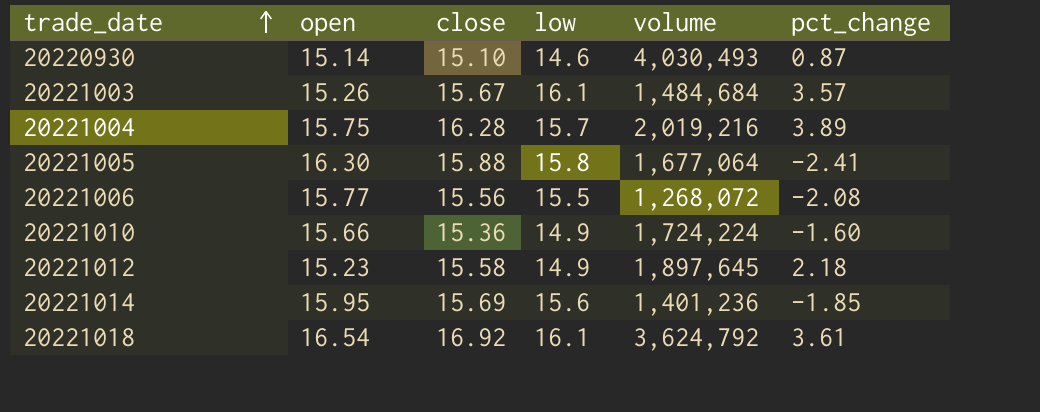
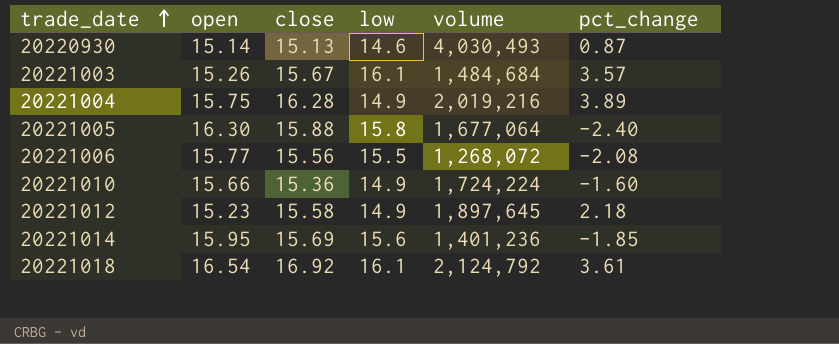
20220930 | close: 15.10 -> 15.13
20221004 | low: 15.7 -> 14.9
20221005 | pct_change: -2.41 -> -2.40
20221018 | volume: 3,624,792 -> 2,124,792

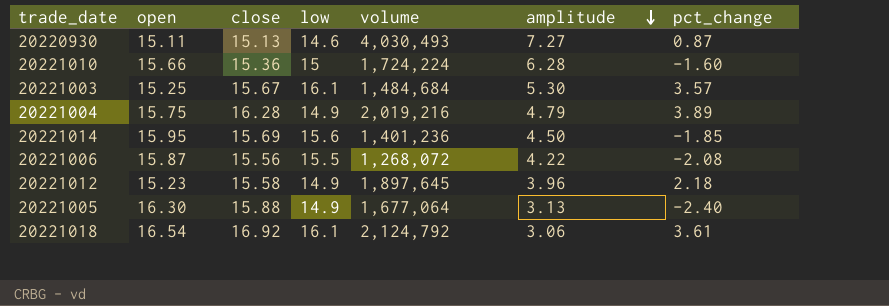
row order: trade_date ascending -> amplitude descending
column amplitude | position: none -> 6
20220930 | open: 15.14 -> 15.11
20221010 | low: 14.9 -> 15
20221003 | open: 15.26 -> 15.25
20221006 | open: 15.77 -> 15.87
20221005 | low: 15.8 -> 14.9

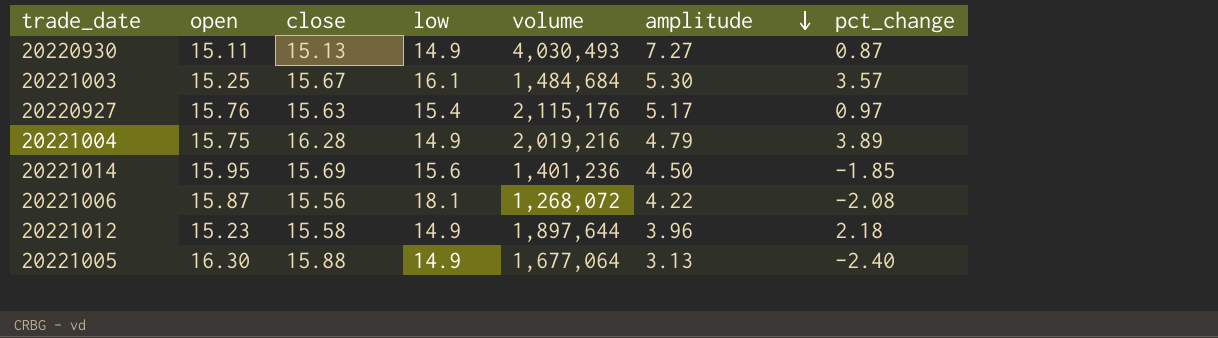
row 20221010: 15.66 | 15.36 | 15 | 1,724,224 | 6.28 | -1.60 -> none
row 20221018: 16.54 | 16.92 | 16.1 | 2,124,792 | 3.06 | 3.61 -> none
20220930 | low: 14.6 -> 14.9
row 20220927: none -> 15.76 | 15.63 | 15.4 | 2,115,176 | 5.17 | 0.97
20221006 | low: 15.5 -> 18.1
20221012 | volume: 1,897,645 -> 1,897,644

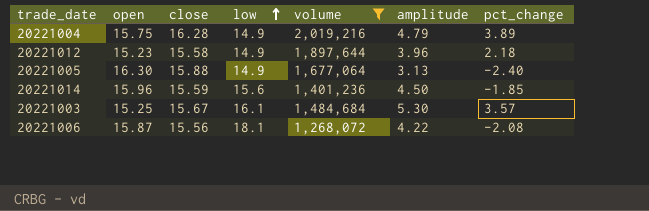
filter: none -> volume <= 2,019,216
row order: amplitude descending -> low ascending
20221014 | open: 15.95 -> 15.96
20221014 | close: 15.69 -> 15.59

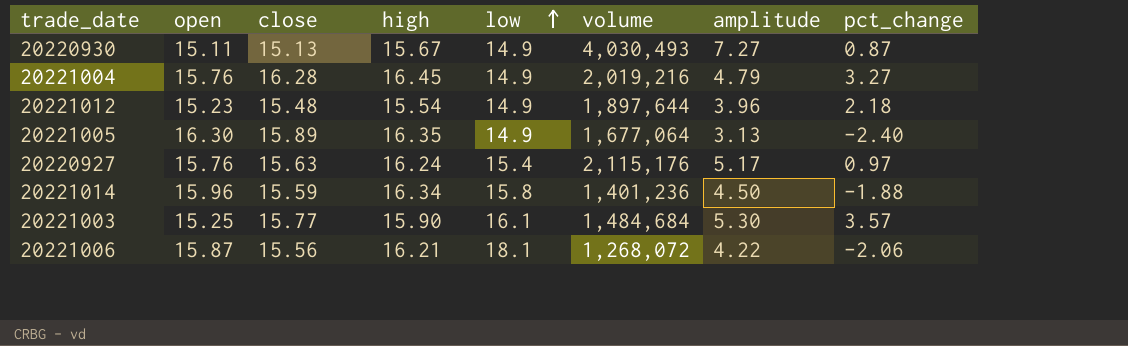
filter: volume <= 2,019,216 -> none
column high | position: none -> 4
20221004 | open: 15.75 -> 15.76
20221004 | pct_change: 3.89 -> 3.27
20221012 | close: 15.58 -> 15.48
20221005 | close: 15.88 -> 15.89
20221014 | low: 15.6 -> 15.8
20221014 | pct_change: -1.85 -> -1.88
20221003 | close: 15.67 -> 15.77
20221006 | pct_change: -2.08 -> -2.06

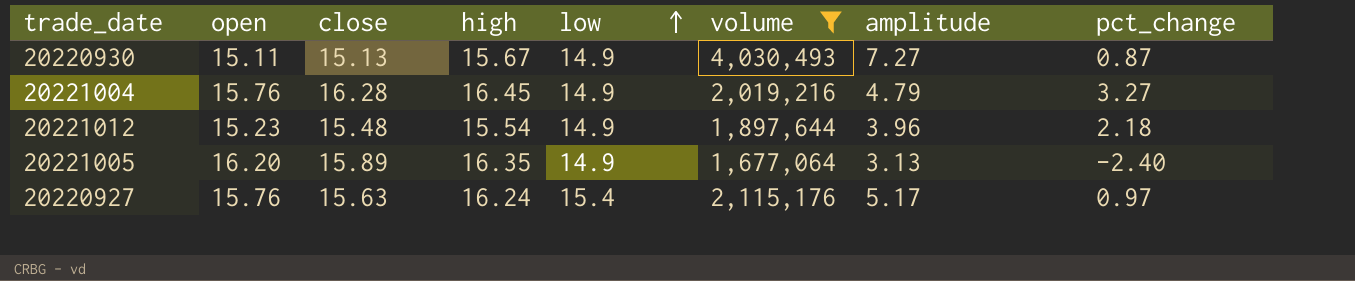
filter: none -> volume >= 1,677,064
20221005 | open: 16.30 -> 16.20

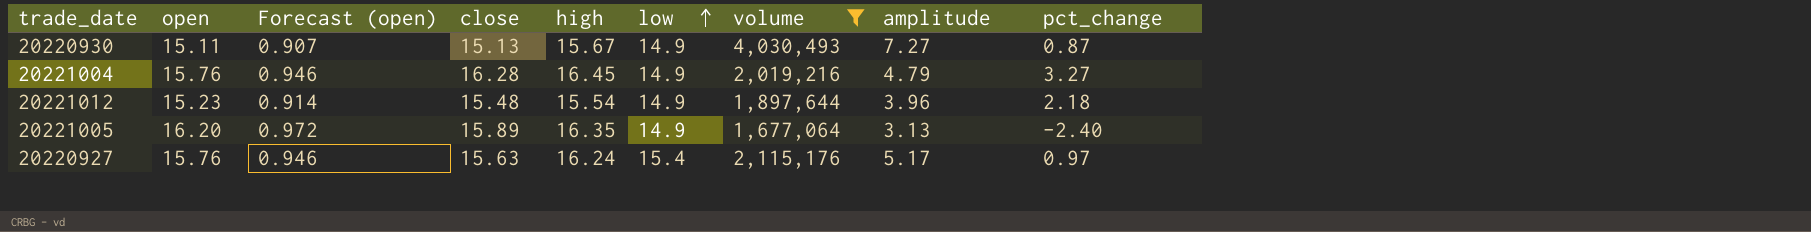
column Forecast (open) | formula: none -> [open] * 0.06

